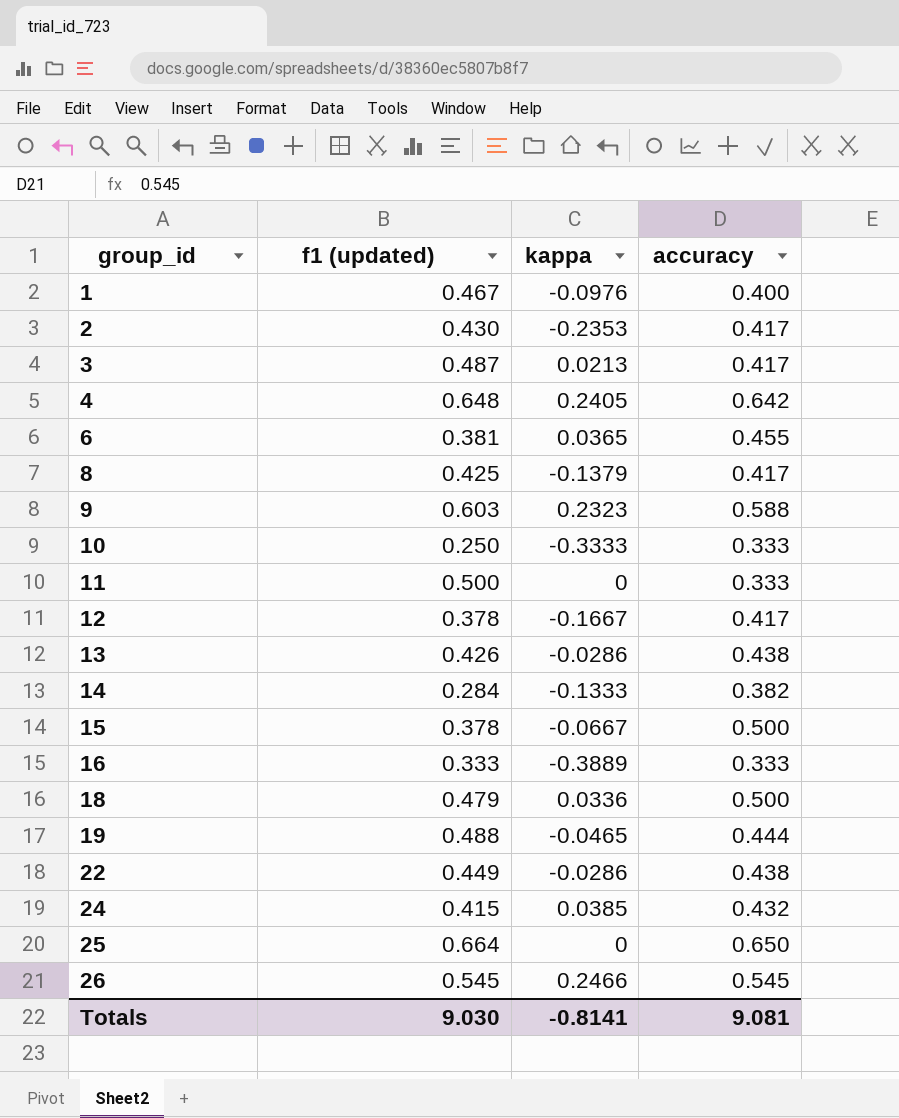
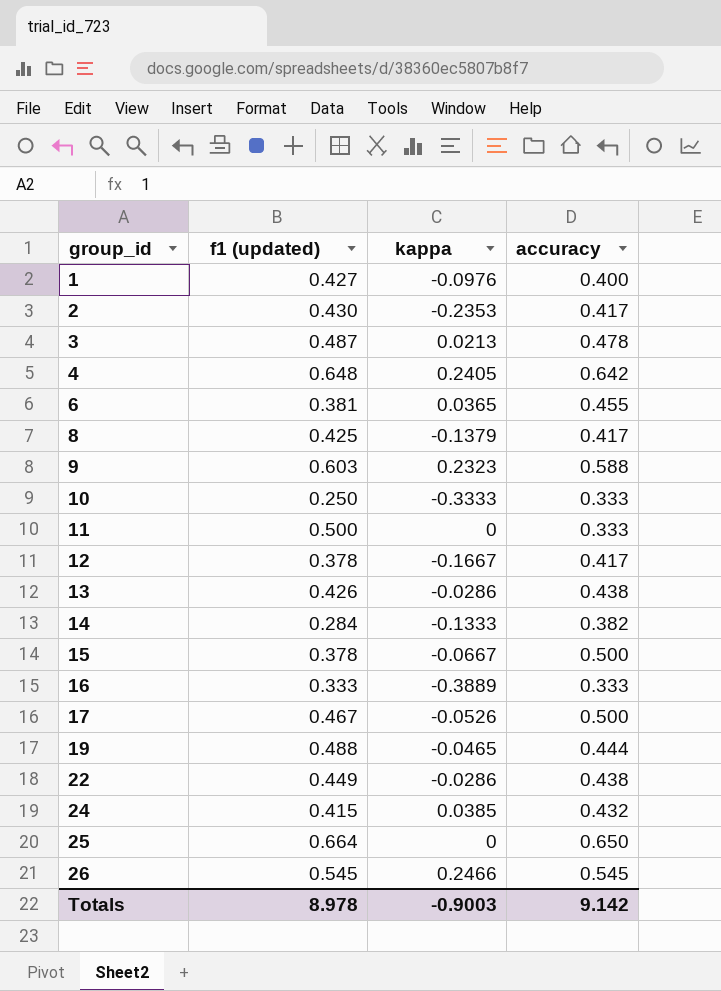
row 18: 0.479 | 0.0336 | 0.500 -> none
1 | f1 (updated): 0.467 -> 0.427
3 | accuracy: 0.417 -> 0.478
row 17: none -> 0.467 | -0.0526 | 0.500
Totals | f1 (updated): 9.030 -> 8.978
Totals | kappa: -0.8141 -> -0.9003
Totals | accuracy: 9.081 -> 9.142

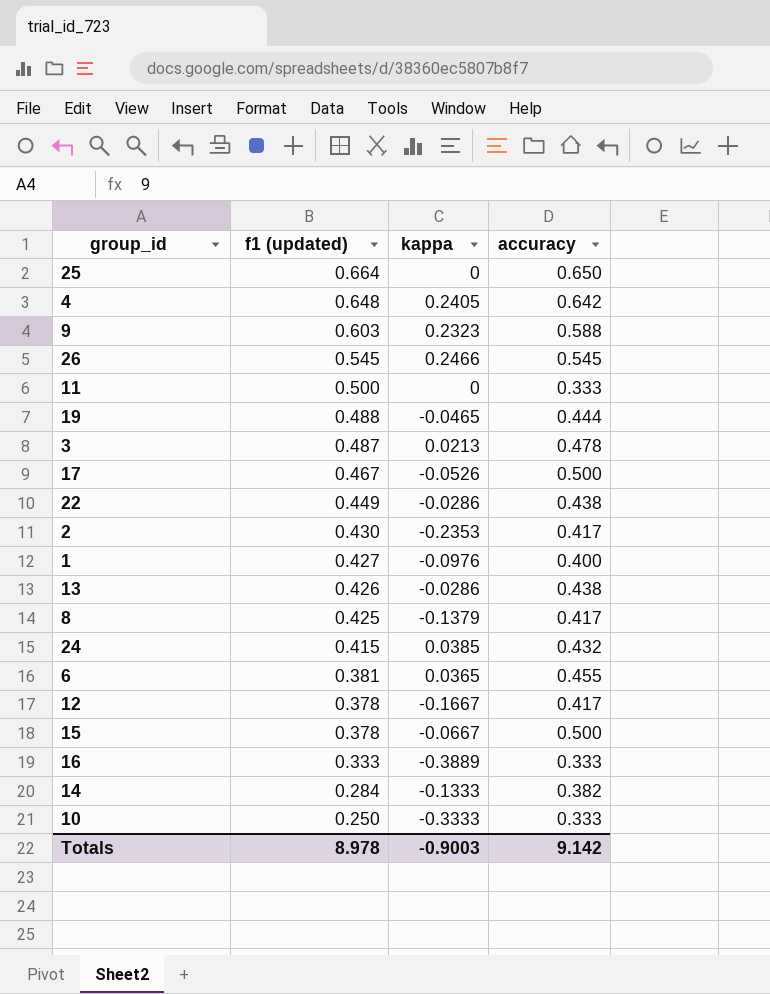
row order: group_id ascending -> f1 (updated) descending

